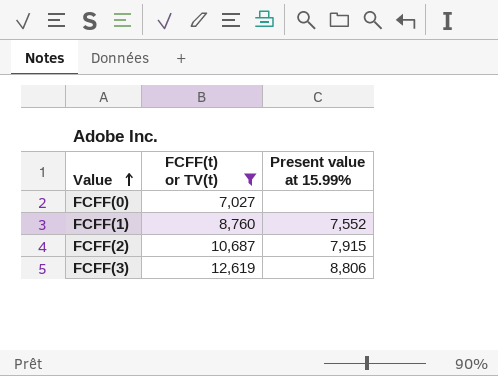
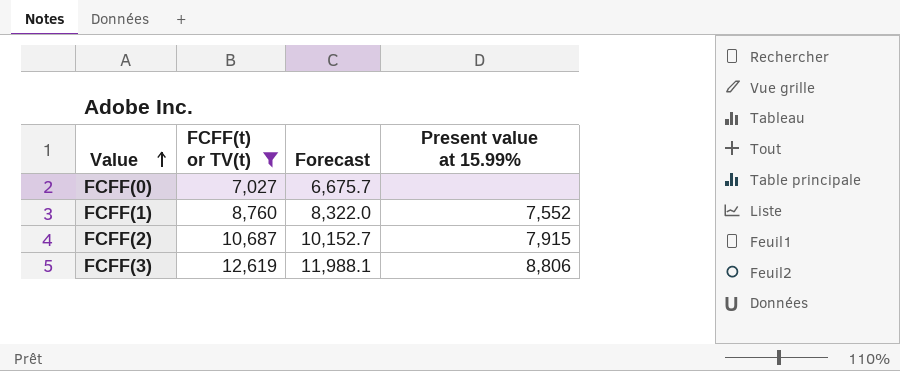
column Forecast | formula: none -> [FCFF(t) or TV(t)] * 0.95

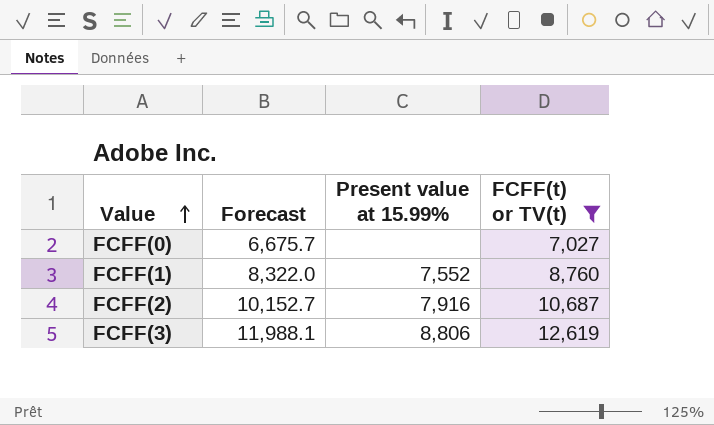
column FCFF(t) or TV(t) | position: 2 -> 4
FCFF(2) | Present value at 15.99%: 7,915 -> 7,916

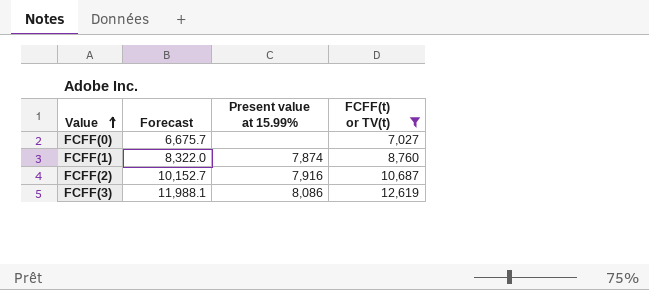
FCFF(1) | Present value at 15.99%: 7,552 -> 7,874
FCFF(3) | Present value at 15.99%: 8,806 -> 8,086

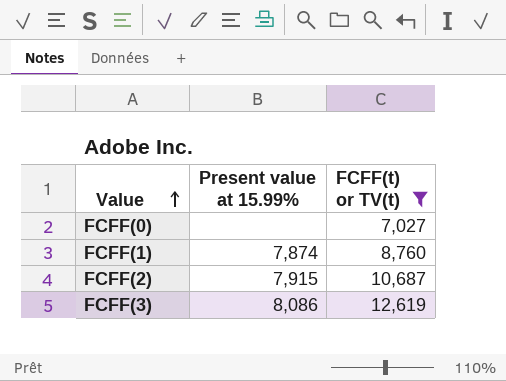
column Forecast | formula: [FCFF(t) or TV(t)] * 0.95 -> none
FCFF(2) | Present value at 15.99%: 7,916 -> 7,915

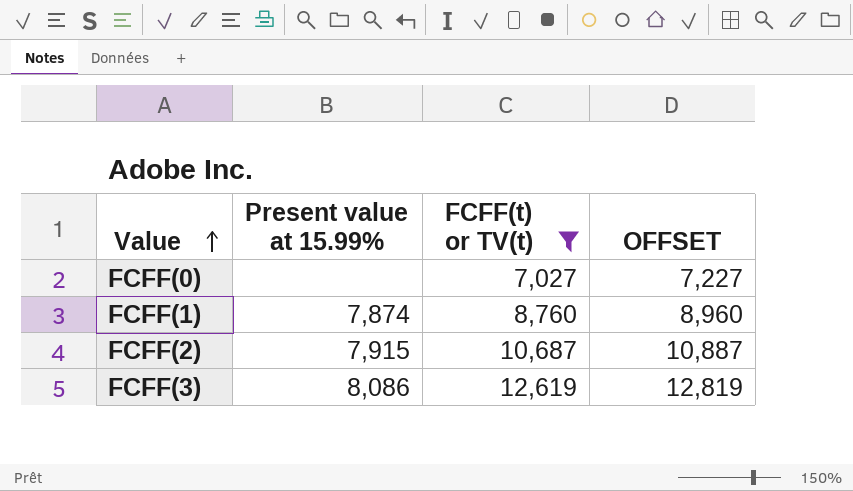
column OFFSET | formula: none -> [FCFF(t) or TV(t)] + 200

